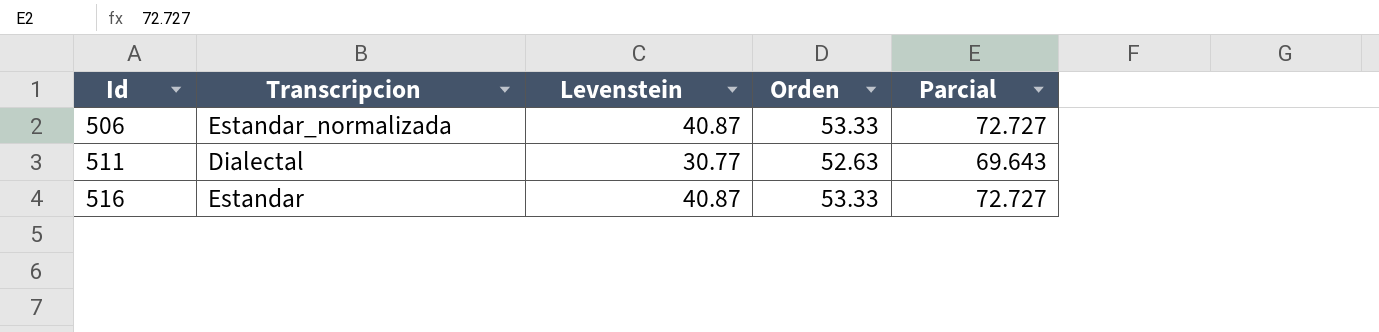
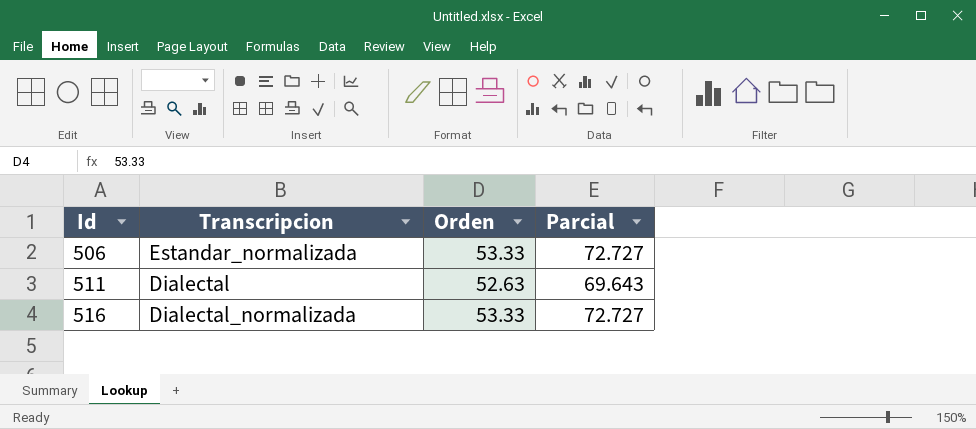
column Levenstein | position: 3 -> none
516 | Transcripcion: Estandar -> Dialectal_normalizada

